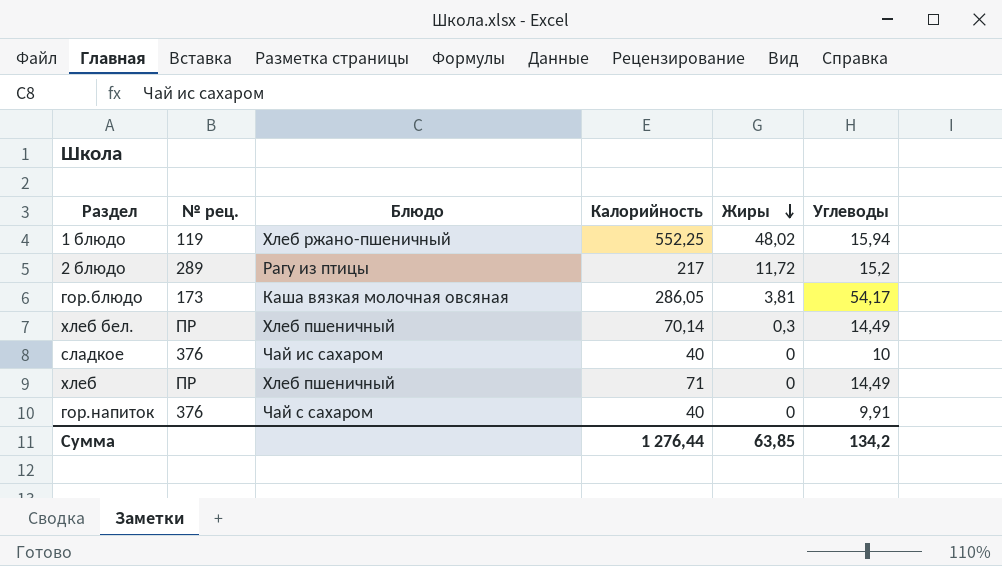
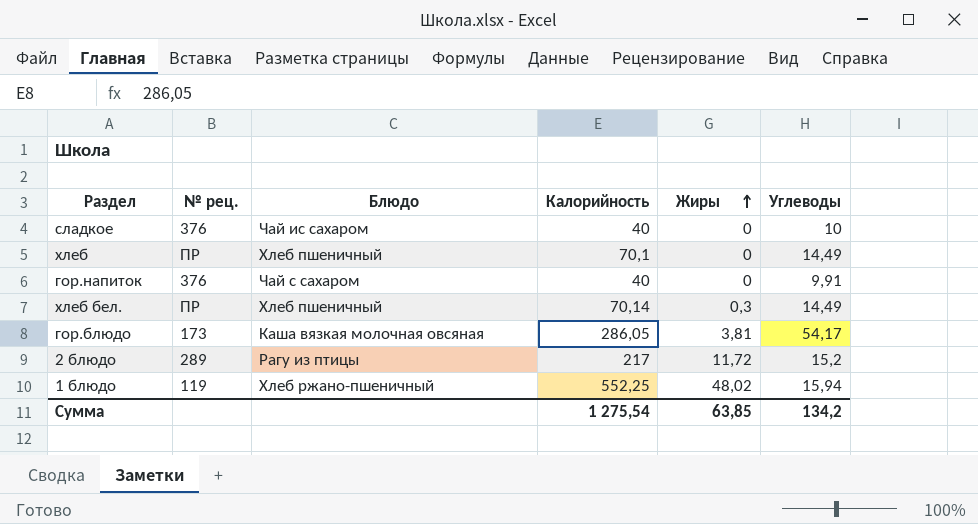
row order: Жиры descending -> Жиры ascending
хлеб | Калорийность: 71 -> 70,1
Сумма | Калорийность: 1 276,44 -> 1 275,54

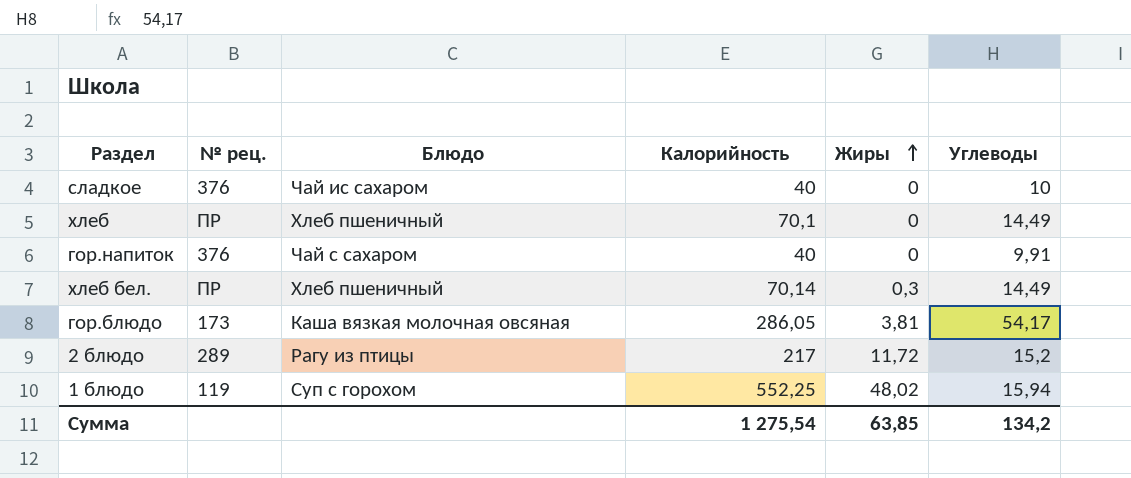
1 блюдо | Блюдо: Хлеб ржано-пшеничный -> Суп с горохом

